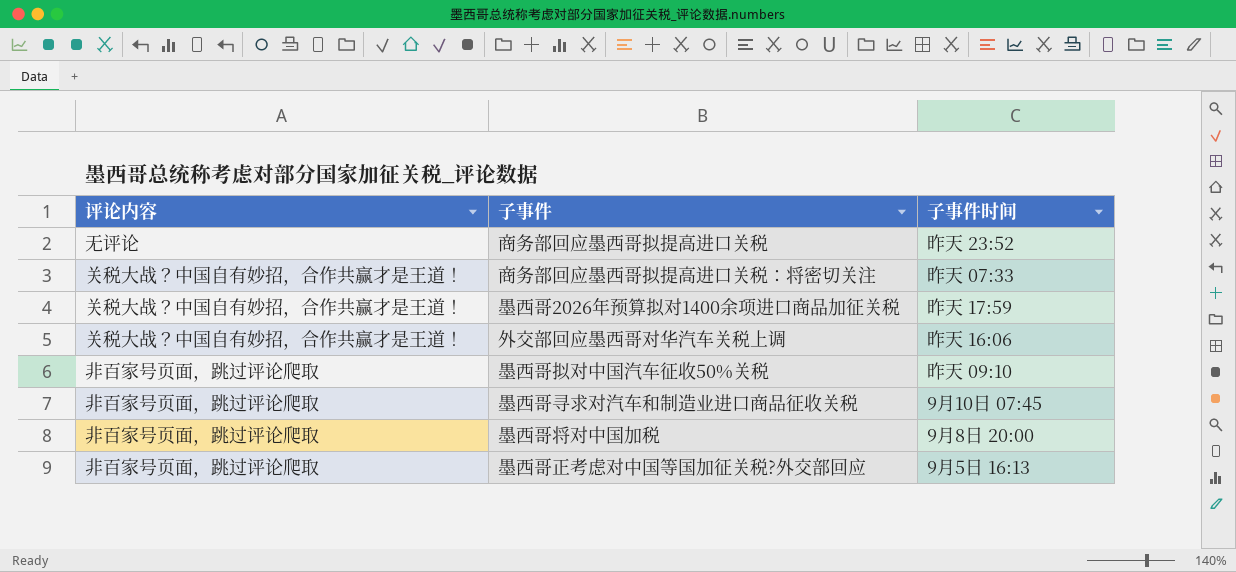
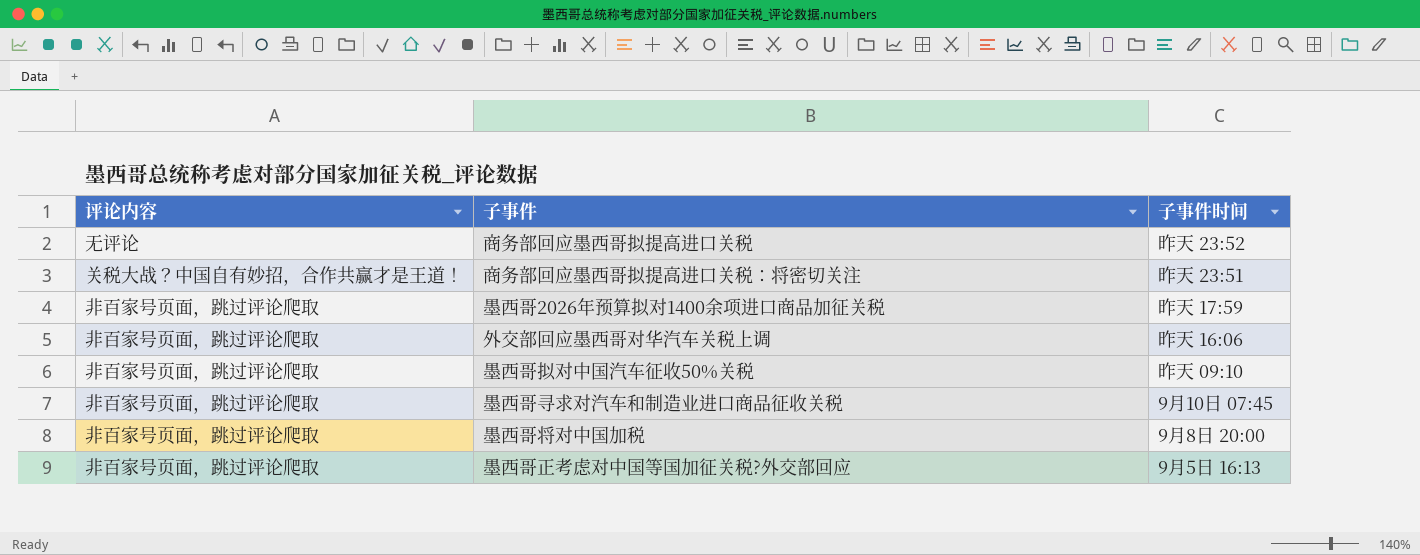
商务部回应墨西哥拟提高进口关税：将密切关注 | 子事件时间: 昨天 07:33 -> 昨天 23:51
墨西哥2026年预算拟对1400余项进口商品加征关税 | 评论内容: 关税大战？中国自有妙招，合作共赢才是王道！ -> 非百家号页面，跳过评论爬取
外交部回应墨西哥对华汽车关税上调 | 评论内容: 关税大战？中国自有妙招，合作共赢才是王道！ -> 非百家号页面，跳过评论爬取

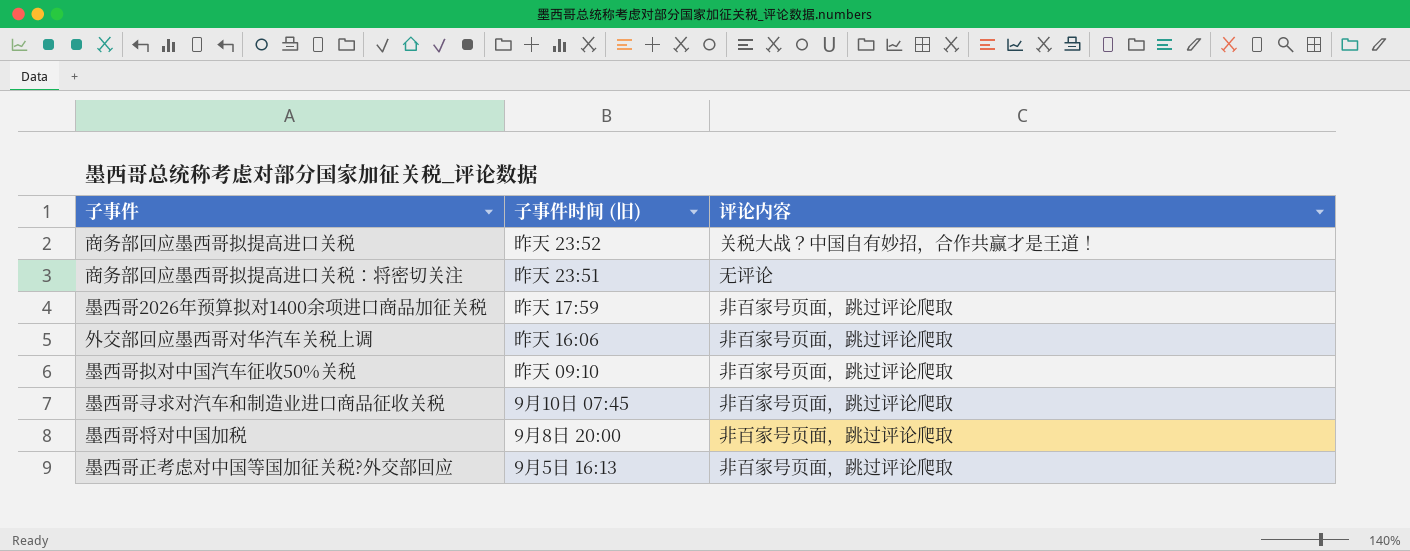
column name: 子事件时间 -> 子事件时间 (旧)
column 评论内容 | position: 1 -> 3
商务部回应墨西哥拟提高进口关税 | 评论内容: 无评论 -> 关税大战？中国自有妙招，合作共赢才是王道！
商务部回应墨西哥拟提高进口关税：将密切关注 | 评论内容: 关税大战？中国自有妙招，合作共赢才是王道！ -> 无评论

